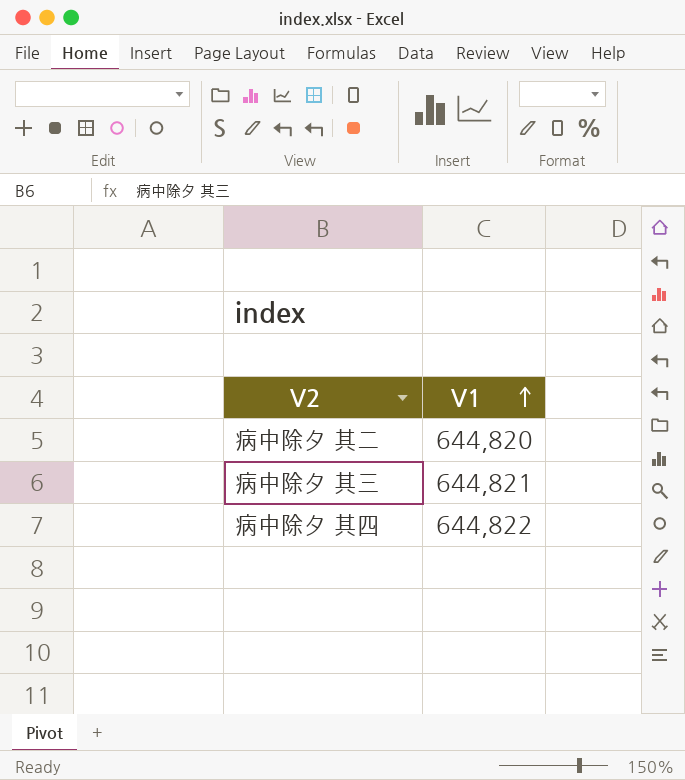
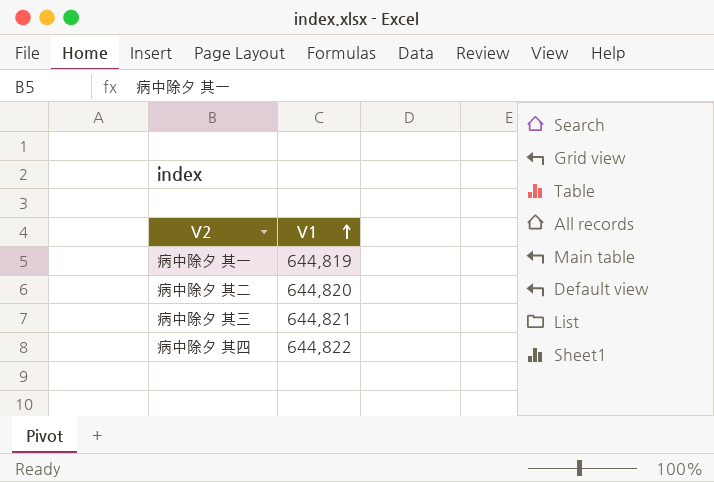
row 病中除夕 其一: none -> 644,819

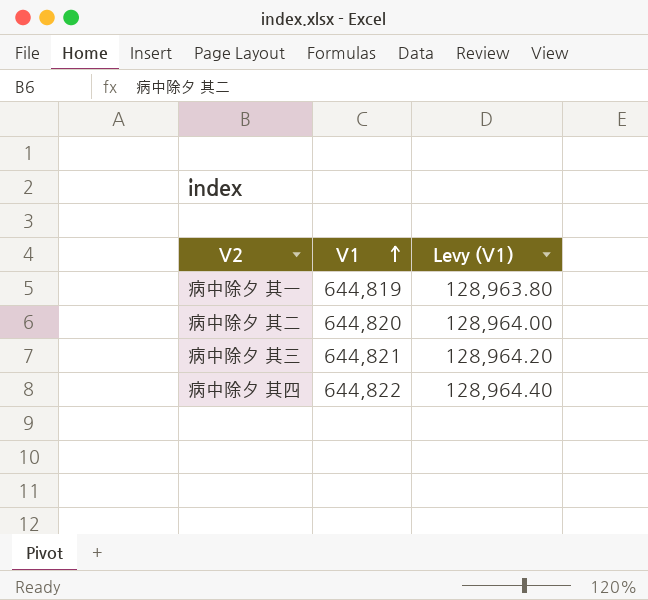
column Levy (V1) | formula: none -> [V1] * 0.2

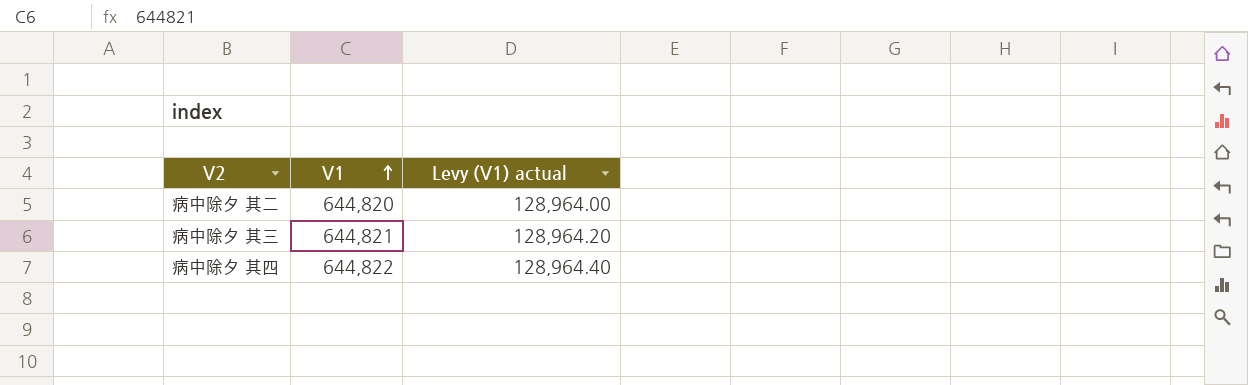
column name: Levy (V1) -> Levy (V1) actual
row 病中除夕 其一: 644,819 | 128,963.80 -> none

